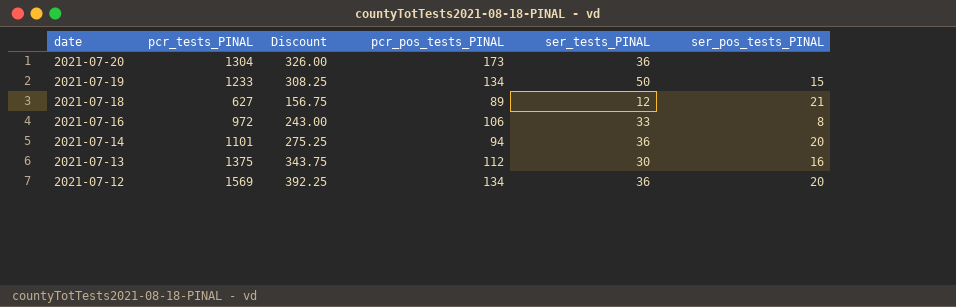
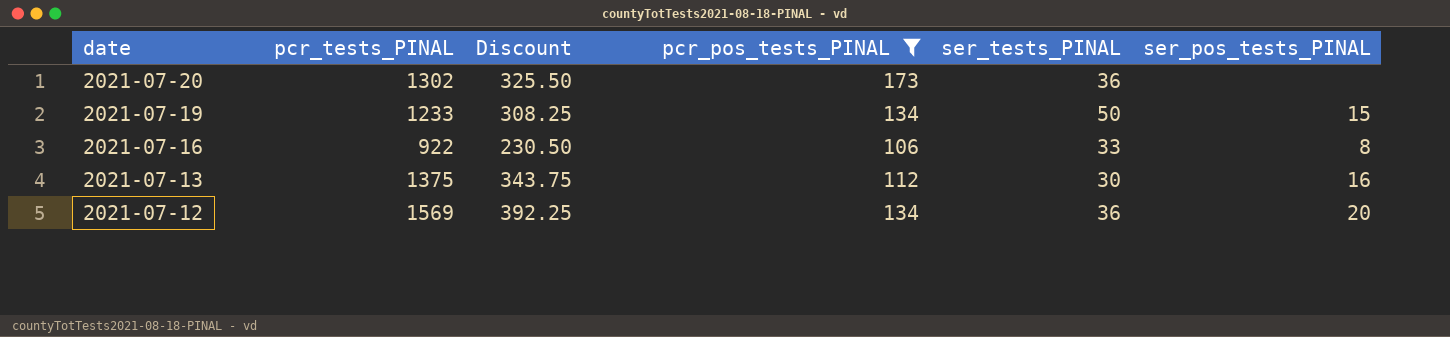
filter: none -> pcr_pos_tests_PINAL >= 106
2021-07-20 | pcr_tests_PINAL: 1304 -> 1302
2021-07-20 | Discount: 326.00 -> 325.50
2021-07-16 | pcr_tests_PINAL: 972 -> 922
2021-07-16 | Discount: 243.00 -> 230.50

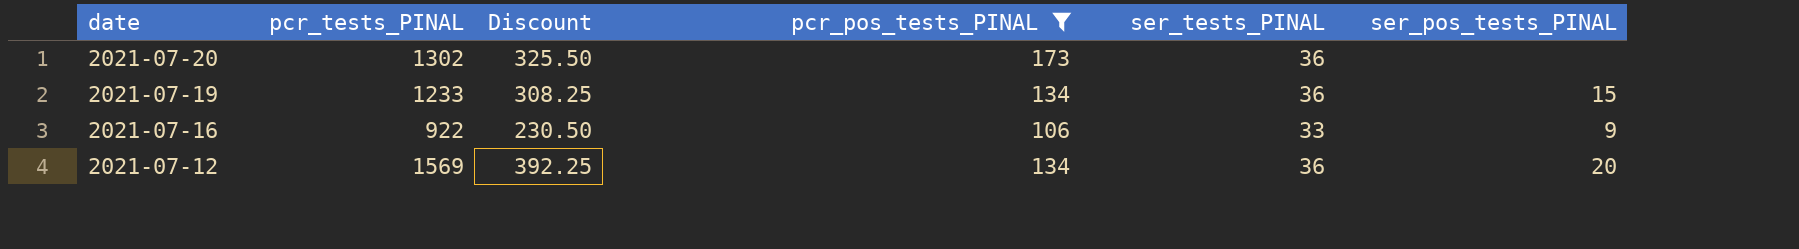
row 2021-07-13: 1375 | 343.75 | 112 | 30 | 16 -> none
2021-07-19 | ser_tests_PINAL: 50 -> 36
2021-07-16 | ser_pos_tests_PINAL: 8 -> 9

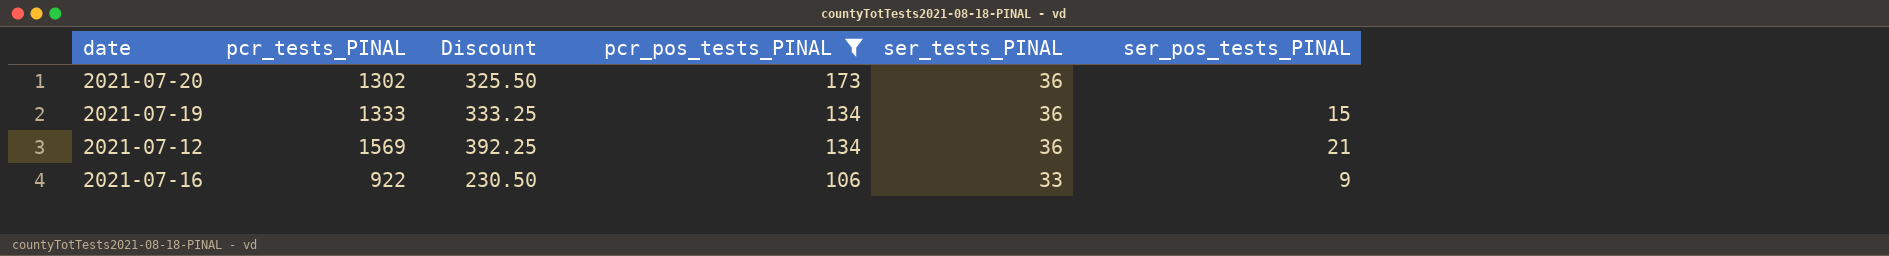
row order: date descending -> pcr_pos_tests_PINAL descending
2021-07-19 | pcr_tests_PINAL: 1233 -> 1333
2021-07-19 | Discount: 308.25 -> 333.25
2021-07-12 | ser_pos_tests_PINAL: 20 -> 21

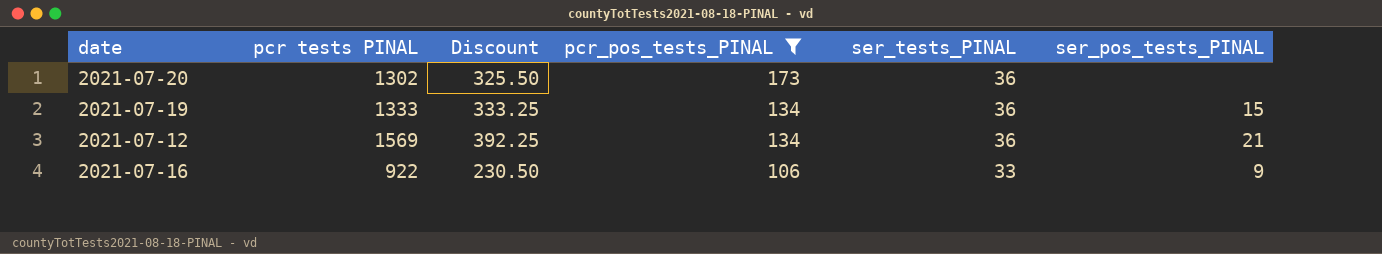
column name: pcr_tests_PINAL -> pcr tests PINAL

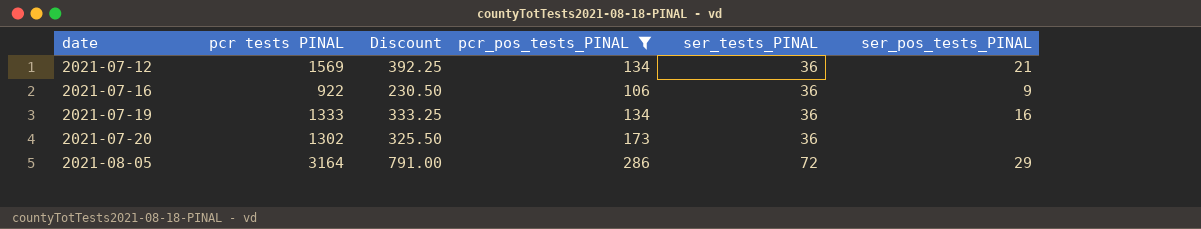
row order: pcr_pos_tests_PINAL descending -> date ascending
2021-07-16 | ser_tests_PINAL: 33 -> 36
2021-07-19 | ser_pos_tests_PINAL: 15 -> 16
row 2021-08-05: none -> 3164 | 791.00 | 286 | 72 | 29

